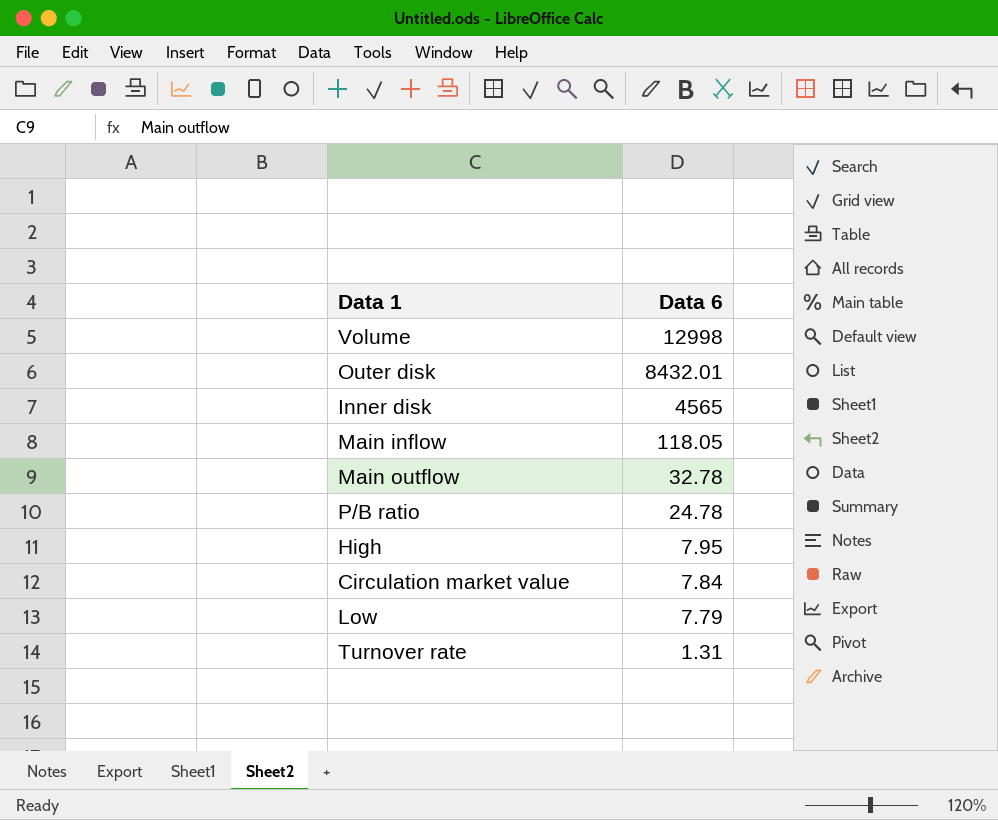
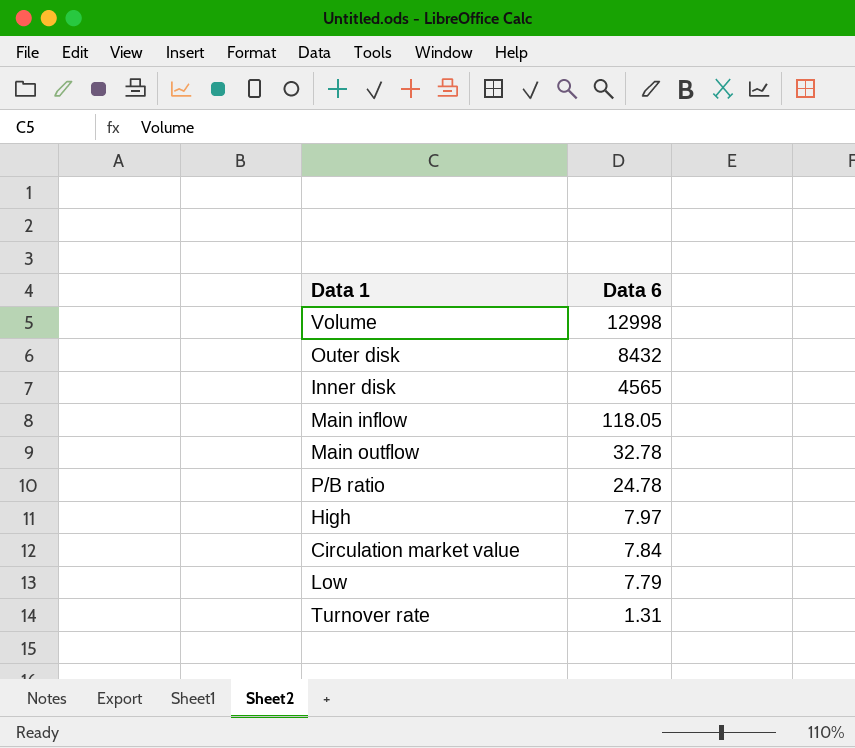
Outer disk | Data 6: 8432.01 -> 8432
High | Data 6: 7.95 -> 7.97

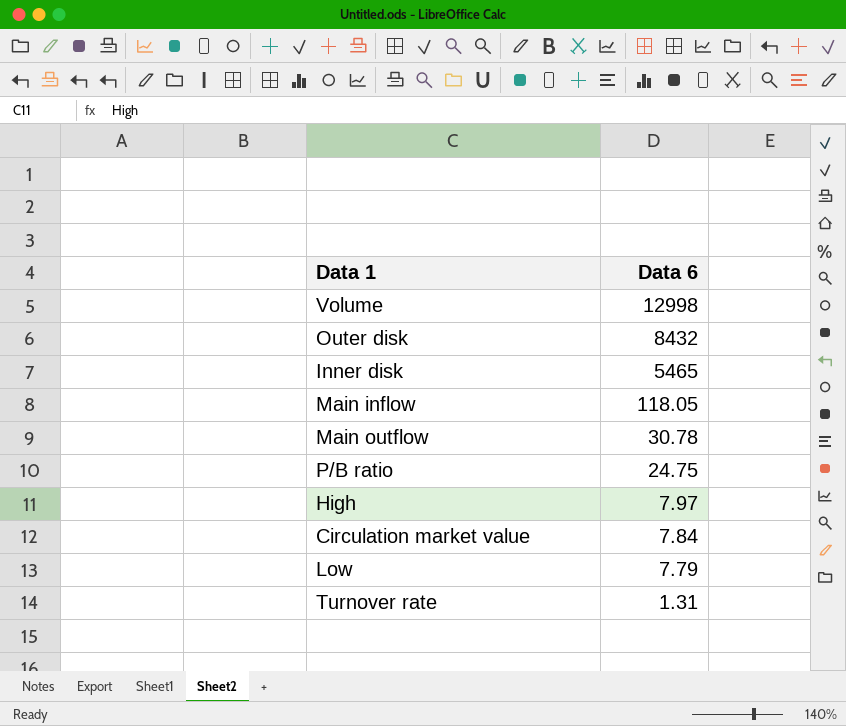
Inner disk | Data 6: 4565 -> 5465
Main outflow | Data 6: 32.78 -> 30.78
P/B ratio | Data 6: 24.78 -> 24.75

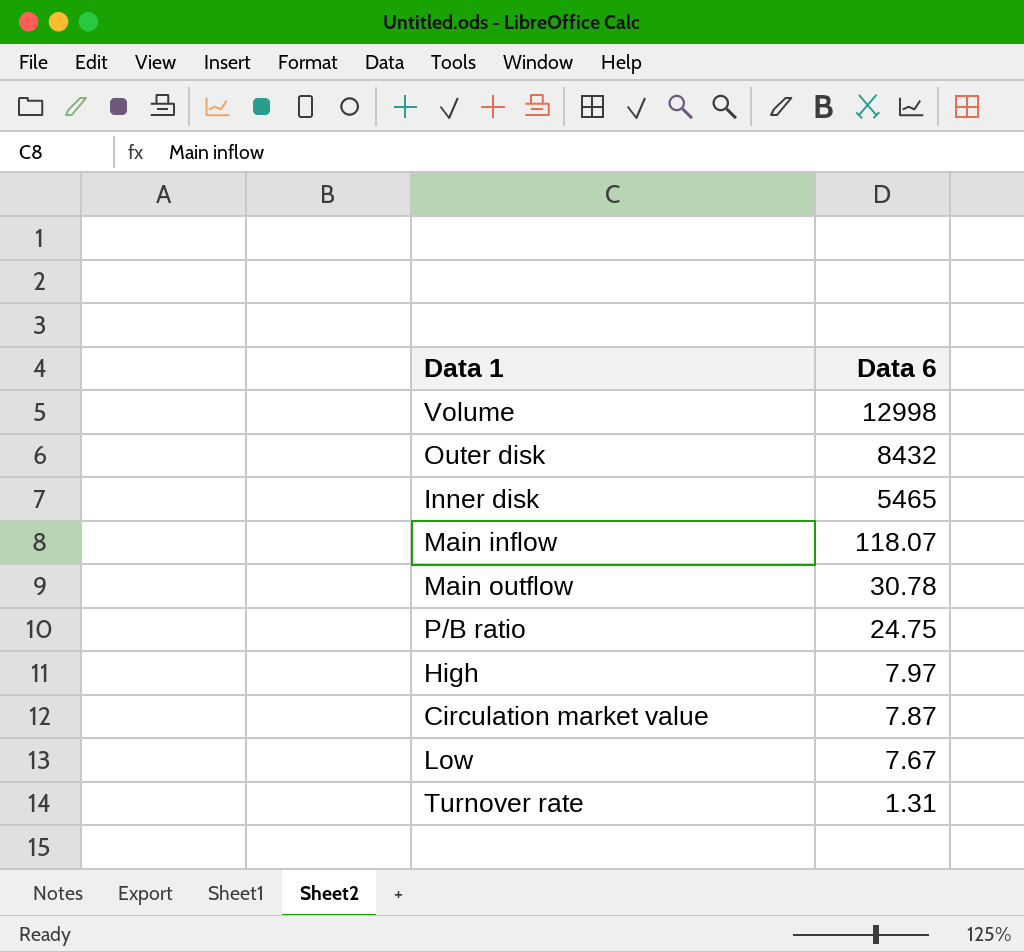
Main inflow | Data 6: 118.05 -> 118.07
Circulation market value | Data 6: 7.84 -> 7.87
Low | Data 6: 7.79 -> 7.67

